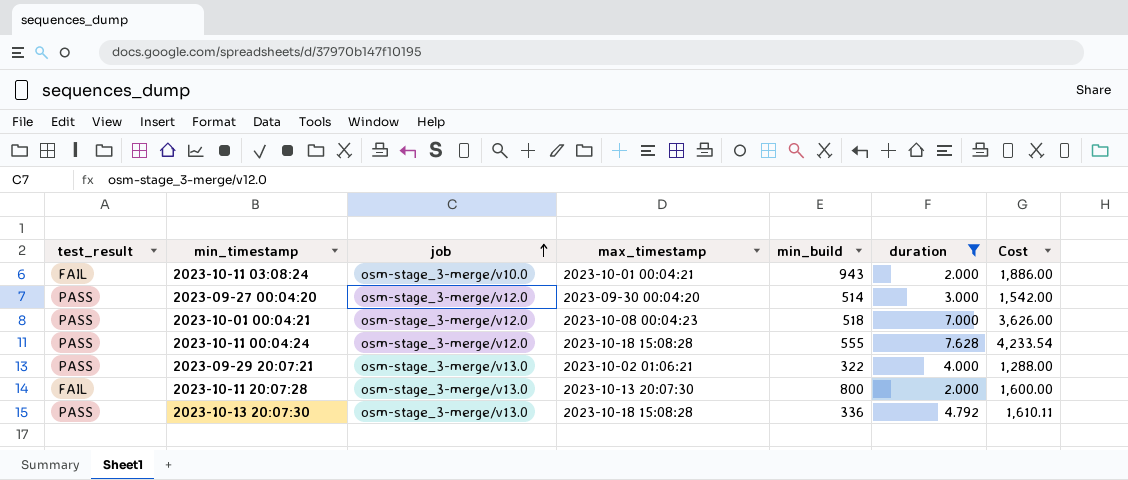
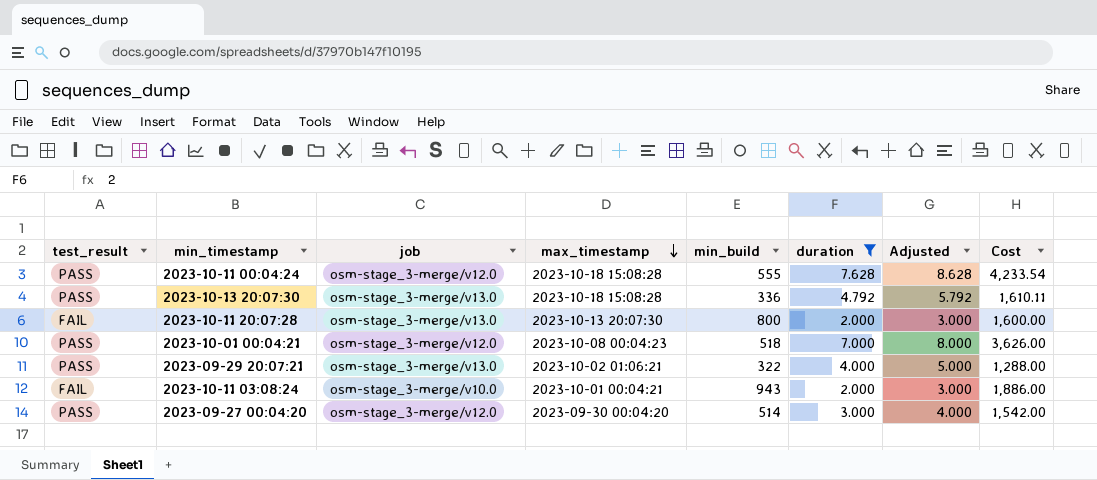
row order: job ascending -> max_timestamp descending
column Adjusted | formula: none -> [duration] + 1

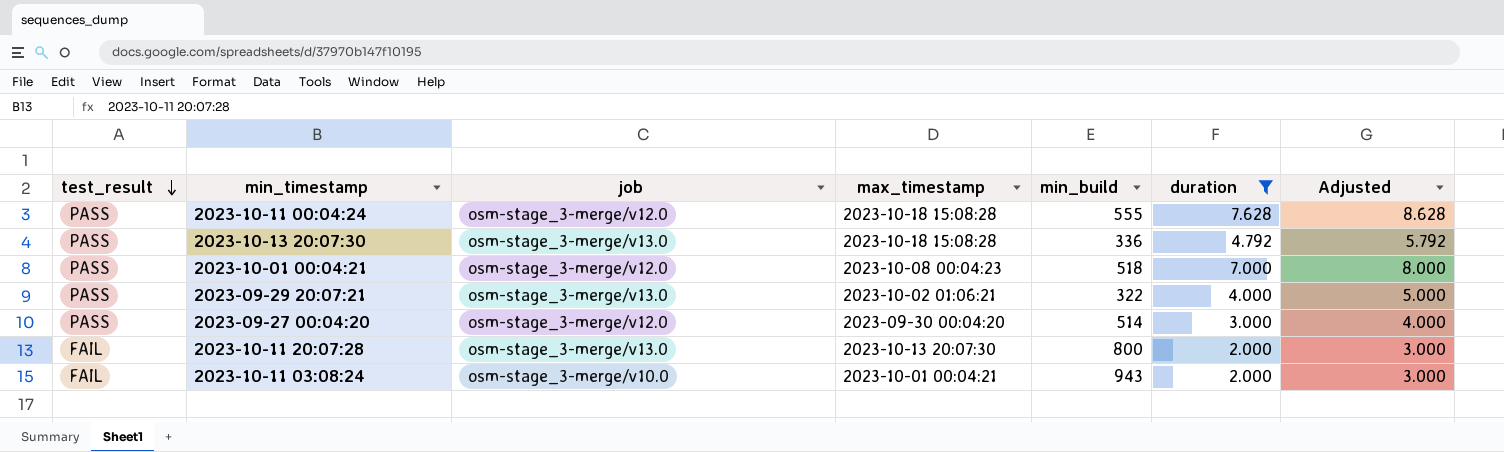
row order: max_timestamp descending -> test_result descending
column Cost | formula: [min_build] * [duration] -> none

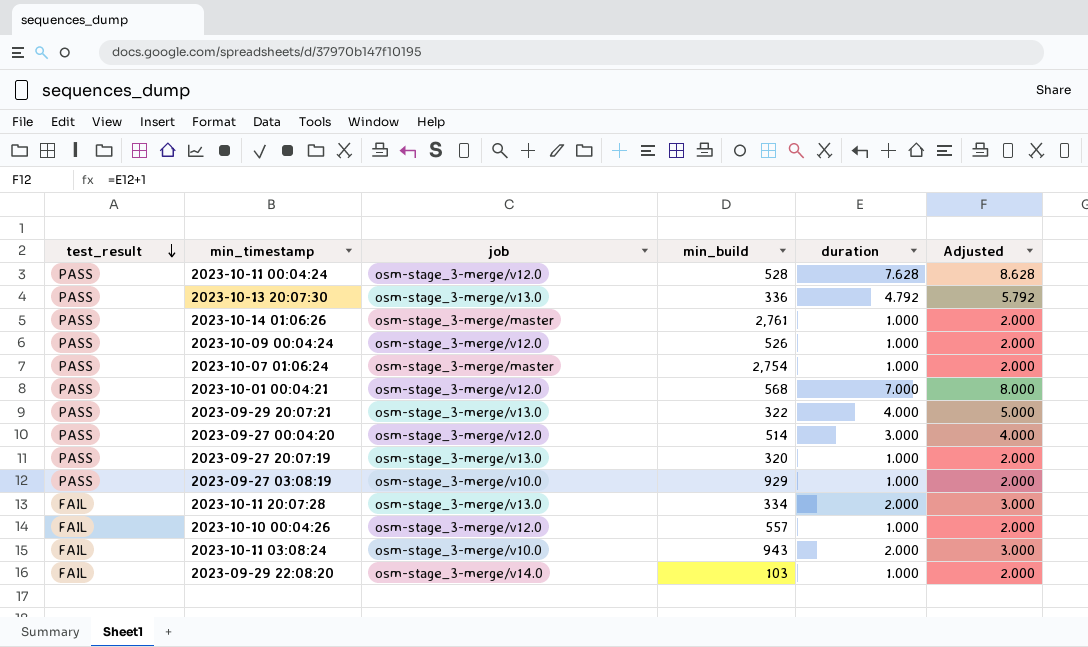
filter: duration != 1.000 -> none
column max_timestamp | position: 4 -> none
2023-10-11 00:04:24 | min_build: 555 -> 528
2023-10-01 00:04:21 | min_build: 518 -> 568
2023-10-11 20:07:28 | min_build: 800 -> 334

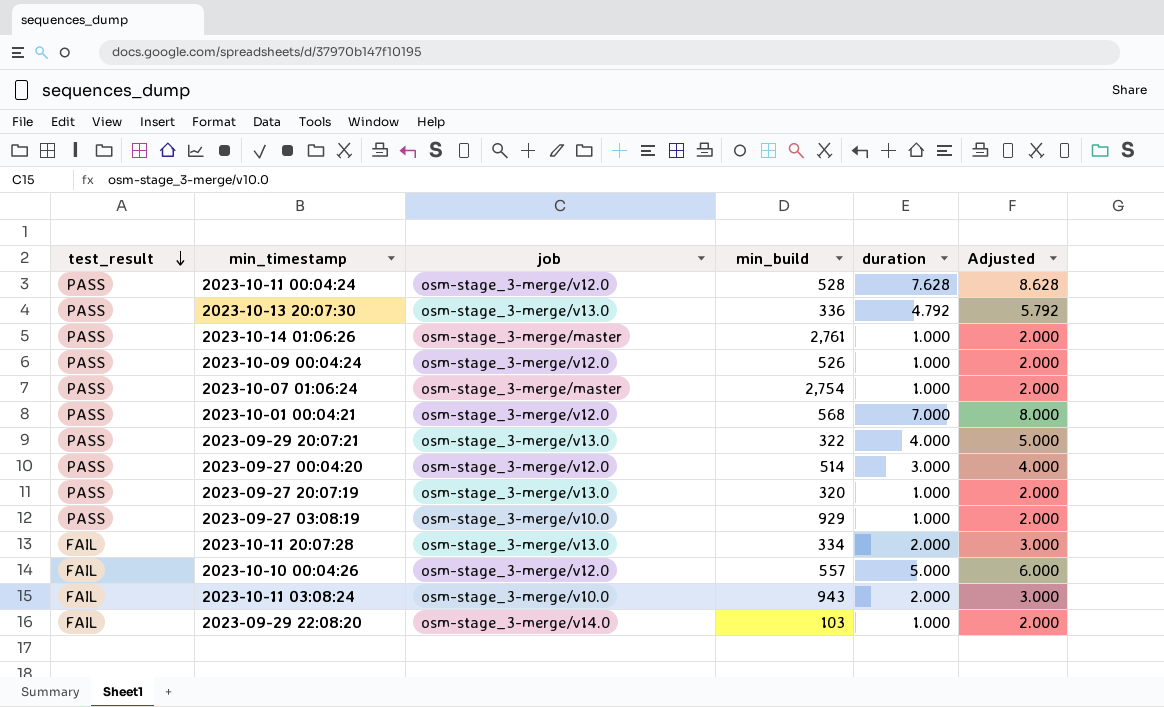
2023-10-10 00:04:26 | duration: 1.000 -> 5.000
2023-10-10 00:04:26 | Adjusted: 2.000 -> 6.000

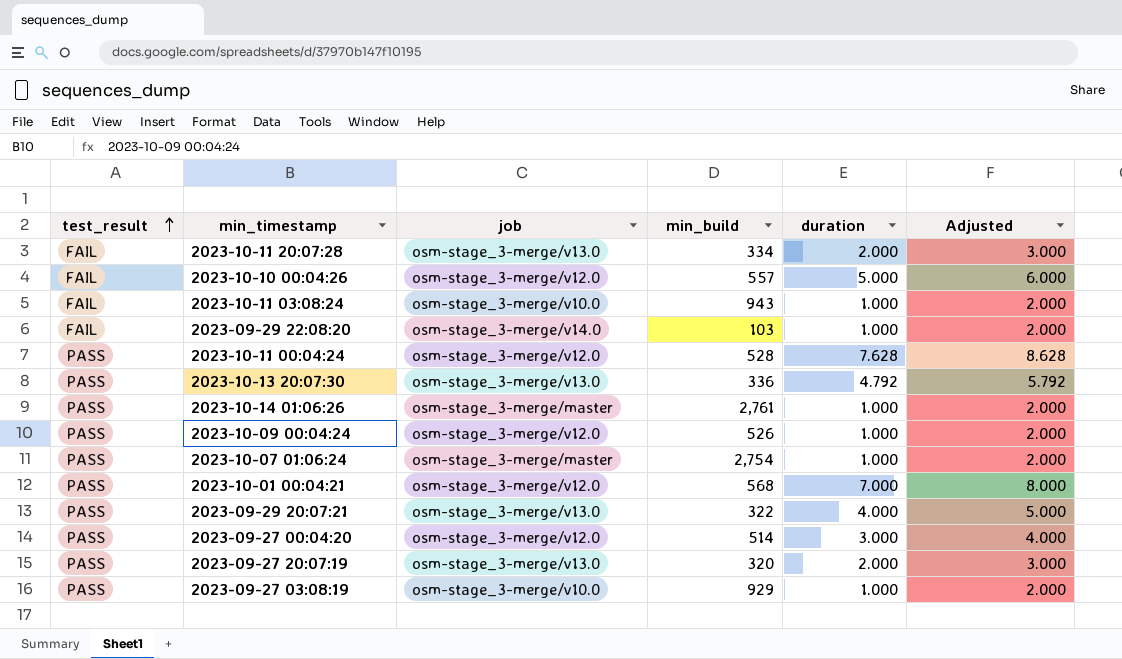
row order: test_result descending -> test_result ascending
2023-10-11 03:08:24 | duration: 2.000 -> 1.000
2023-10-11 03:08:24 | Adjusted: 3.000 -> 2.000
2023-09-27 20:07:19 | duration: 1.000 -> 2.000
2023-09-27 20:07:19 | Adjusted: 2.000 -> 3.000

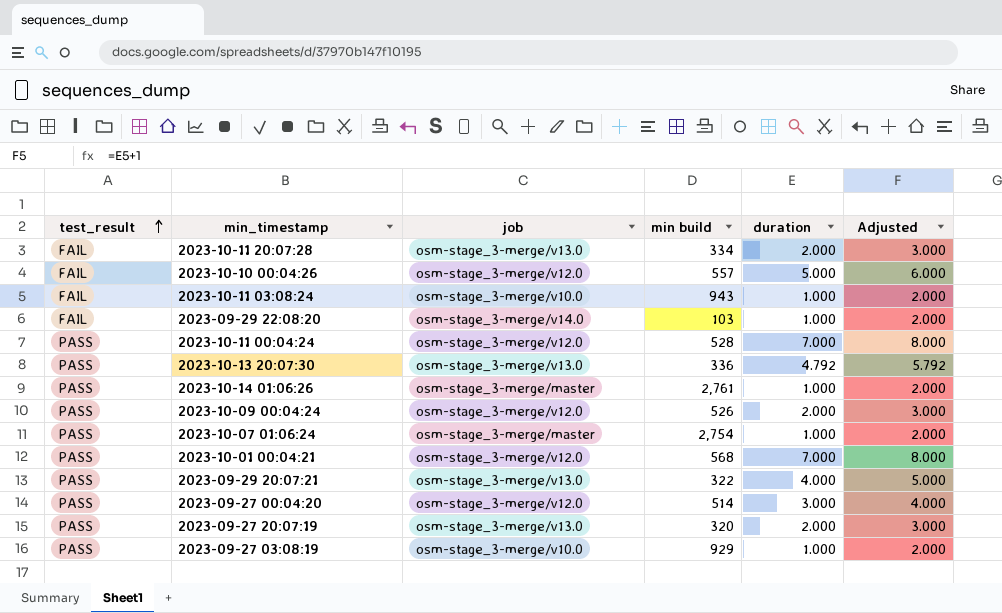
column name: min_build -> min build
2023-10-11 00:04:24 | duration: 7.628 -> 7.000
2023-10-11 00:04:24 | Adjusted: 8.628 -> 8.000
2023-10-09 00:04:24 | duration: 1.000 -> 2.000
2023-10-09 00:04:24 | Adjusted: 2.000 -> 3.000

